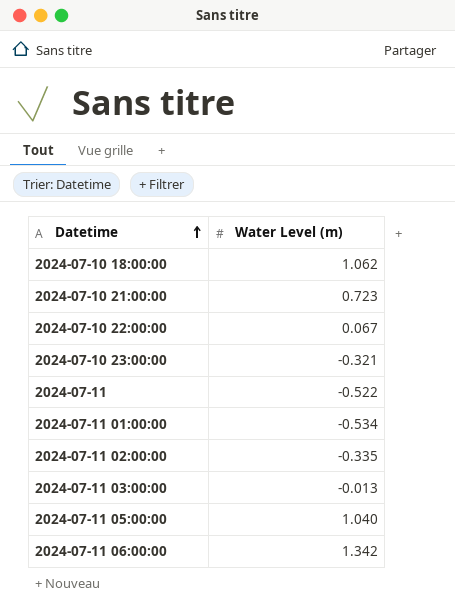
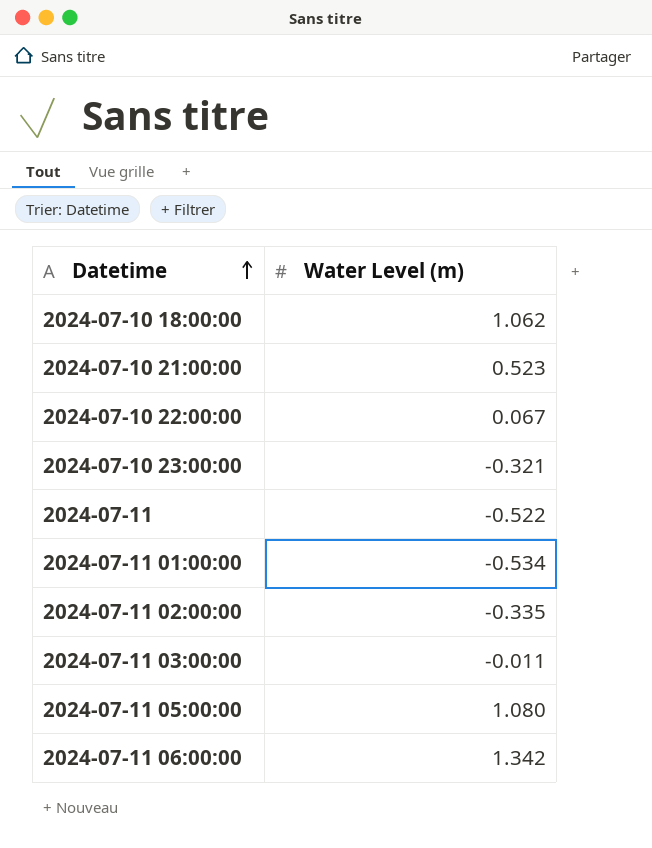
2024-07-10 21:00:00 | Water Level (m): 0.723 -> 0.523
2024-07-11 03:00:00 | Water Level (m): -0.013 -> -0.011
2024-07-11 05:00:00 | Water Level (m): 1.040 -> 1.080

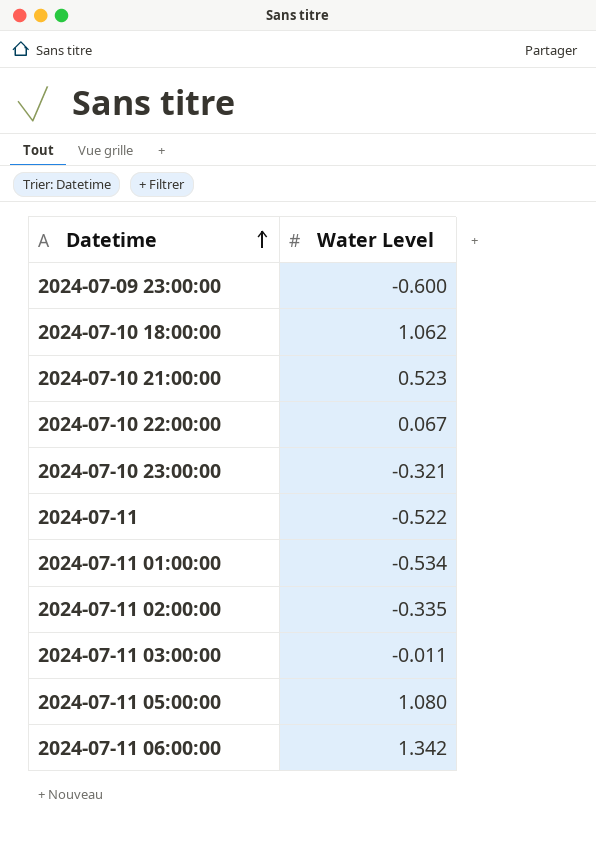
column name: Water Level (m) -> Water Level
row 2024-07-09 23:00:00: none -> -0.600

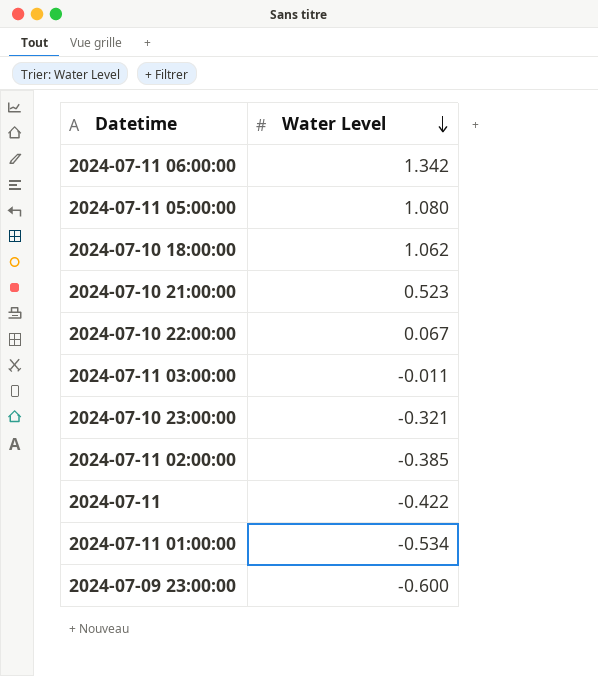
row order: Datetime ascending -> Water Level descending
2024-07-11 02:00:00 | Water Level: -0.335 -> -0.385
2024-07-11 | Water Level: -0.522 -> -0.422

